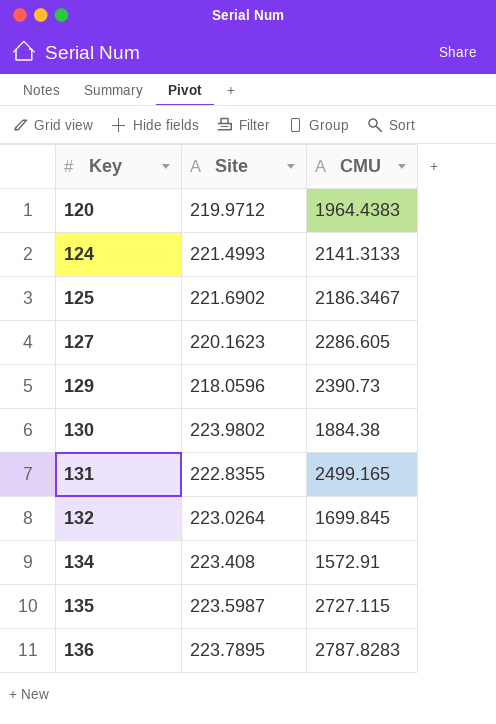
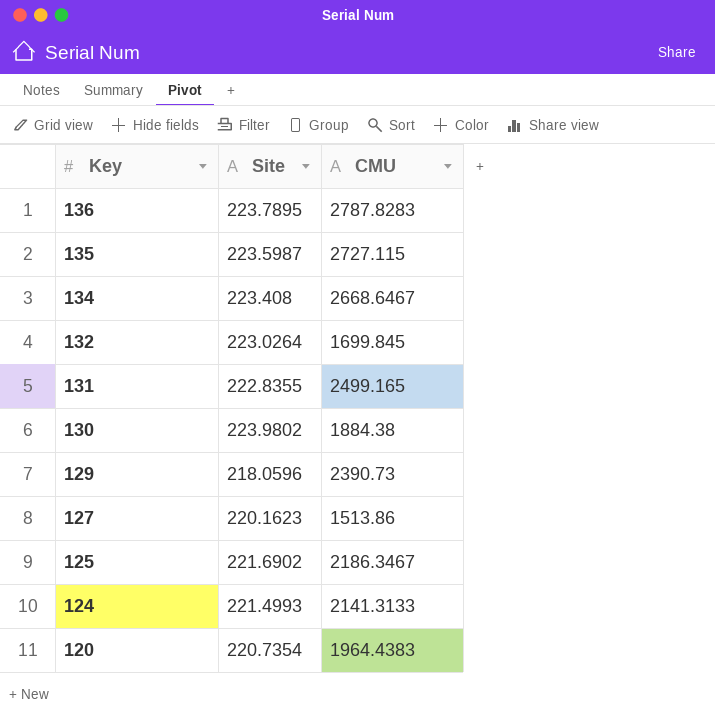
row order: Key ascending -> Key descending
134 | CMU: 1572.91 -> 2668.6467
127 | CMU: 2286.605 -> 1513.86
120 | Site: 219.9712 -> 220.7354

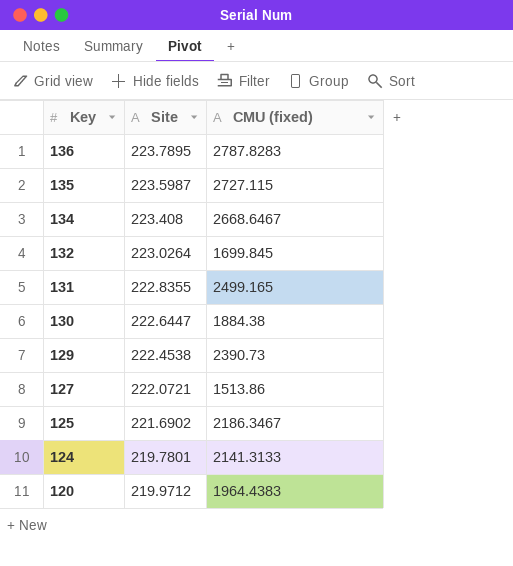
column name: CMU -> CMU (fixed)
130 | Site: 223.9802 -> 222.6447
129 | Site: 218.0596 -> 222.4538
127 | Site: 220.1623 -> 222.0721
124 | Site: 221.4993 -> 219.7801
120 | Site: 220.7354 -> 219.9712

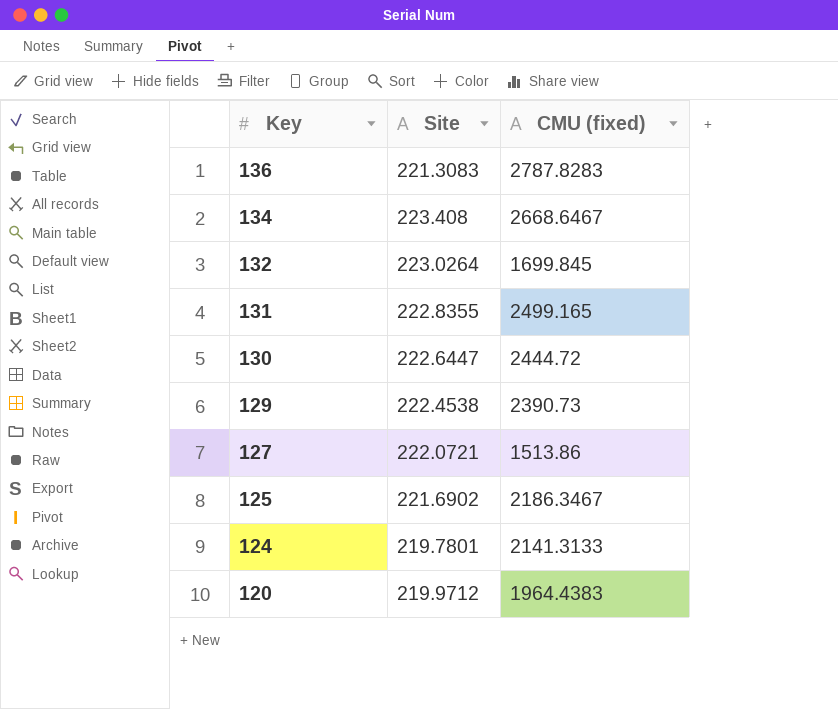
row 135: 223.5987 | 2727.115 -> none
136 | Site: 223.7895 -> 221.3083
130 | CMU (fixed): 1884.38 -> 2444.72

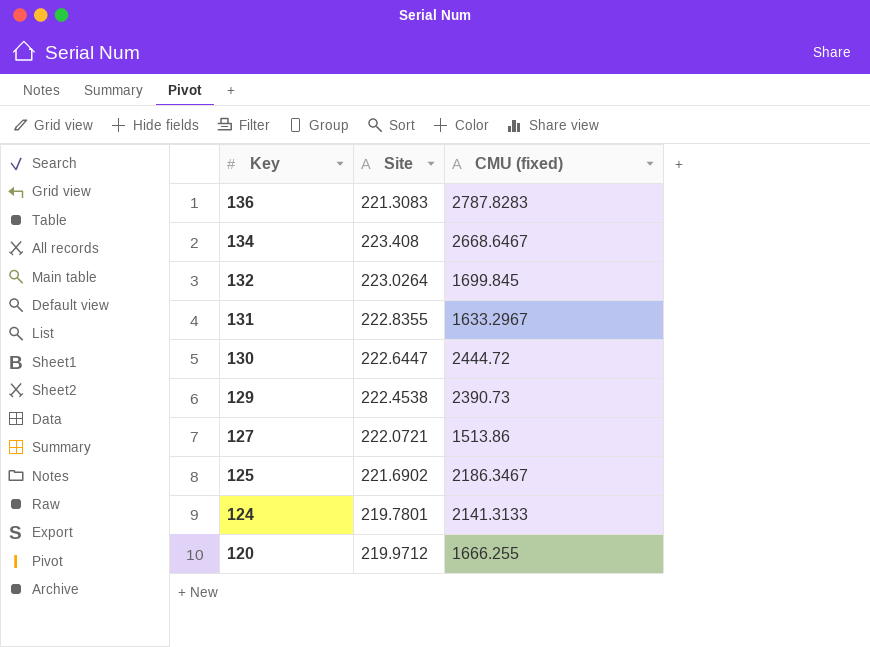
131 | CMU (fixed): 2499.165 -> 1633.2967
120 | CMU (fixed): 1964.4383 -> 1666.255

